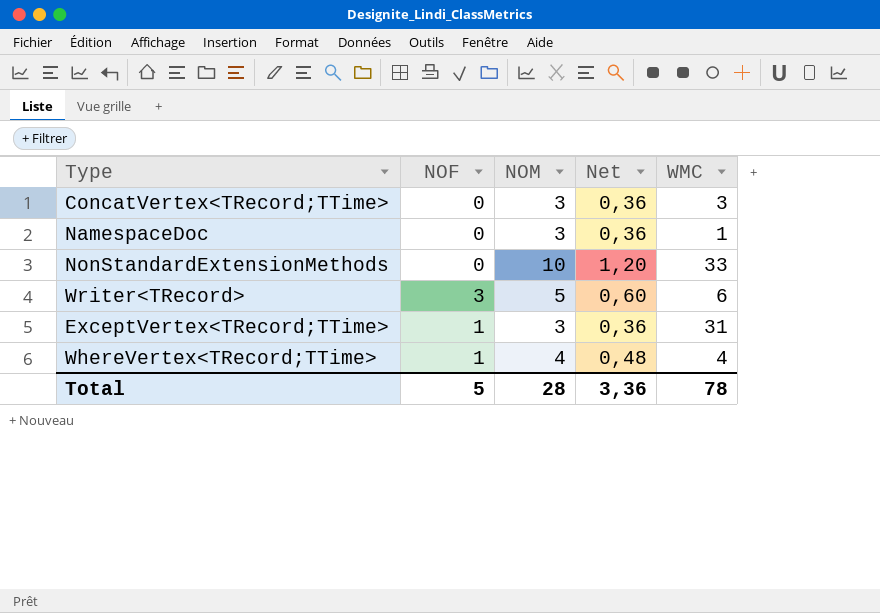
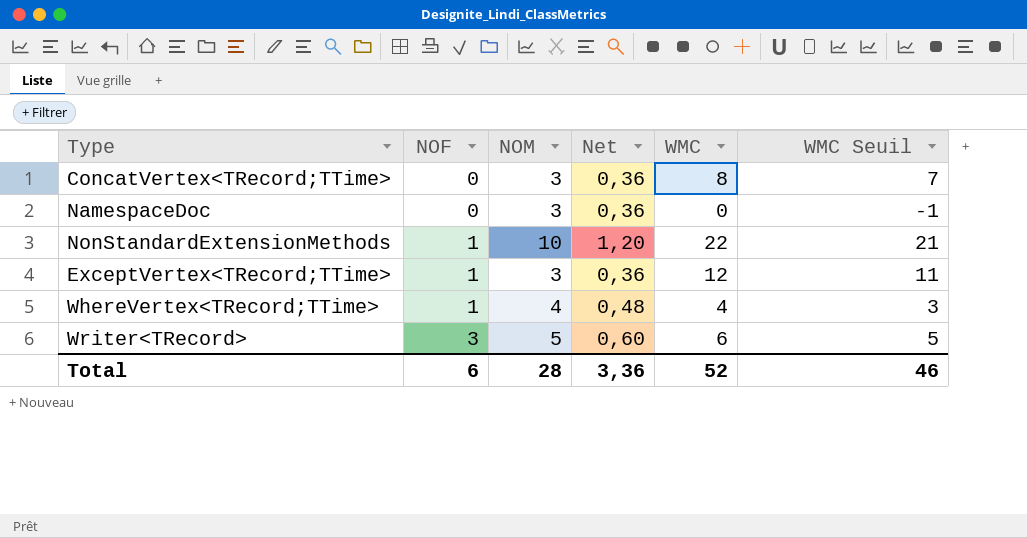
row order: none -> NOF ascending
column WMC Seuil | formula: none -> [WMC] - 1
ConcatVertex<TRecord;TTime> | WMC: 3 -> 8
NamespaceDoc | WMC: 1 -> 0
NonStandardExtensionMethods | NOF: 0 -> 1
NonStandardExtensionMethods | WMC: 33 -> 22
ExceptVertex<TRecord;TTime> | WMC: 31 -> 12
Total | NOF: 5 -> 6
Total | WMC: 78 -> 52

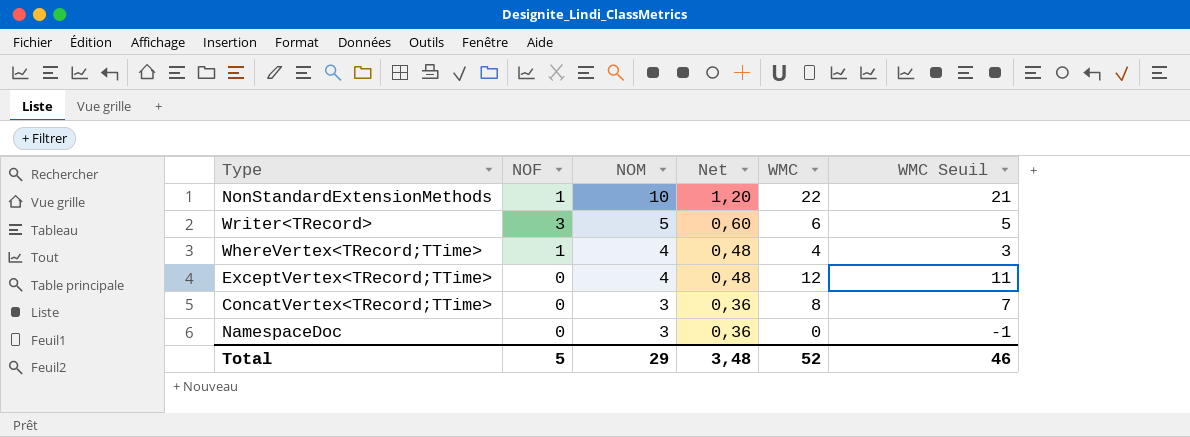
row order: NOF ascending -> NOM descending
ExceptVertex<TRecord;TTime> | NOF: 1 -> 0
ExceptVertex<TRecord;TTime> | NOM: 3 -> 4
ExceptVertex<TRecord;TTime> | Net: 0,36 -> 0,48
Total | NOF: 6 -> 5
Total | NOM: 28 -> 29
Total | Net: 3,36 -> 3,48

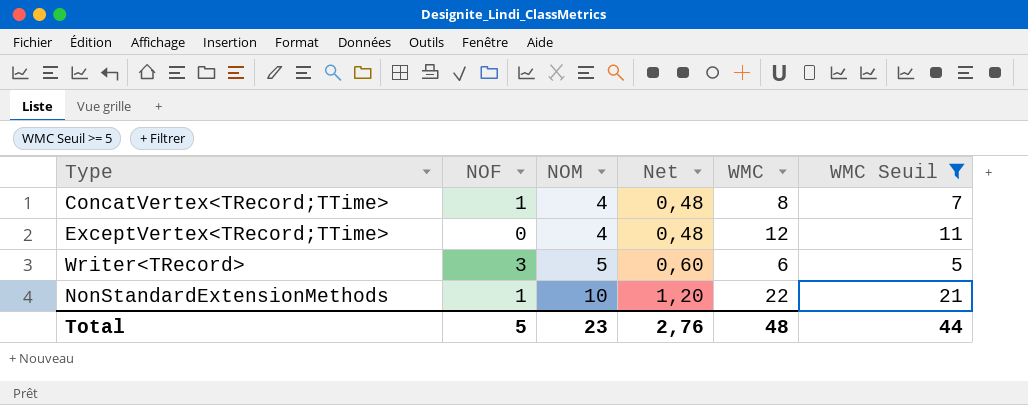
filter: none -> WMC Seuil >= 5
row order: NOM descending -> NOM ascending
ConcatVertex<TRecord;TTime> | NOF: 0 -> 1
ConcatVertex<TRecord;TTime> | NOM: 3 -> 4
ConcatVertex<TRecord;TTime> | Net: 0,36 -> 0,48
Total | NOM: 29 -> 23
Total | Net: 3,48 -> 2,76
Total | WMC: 52 -> 48
Total | WMC Seuil: 46 -> 44

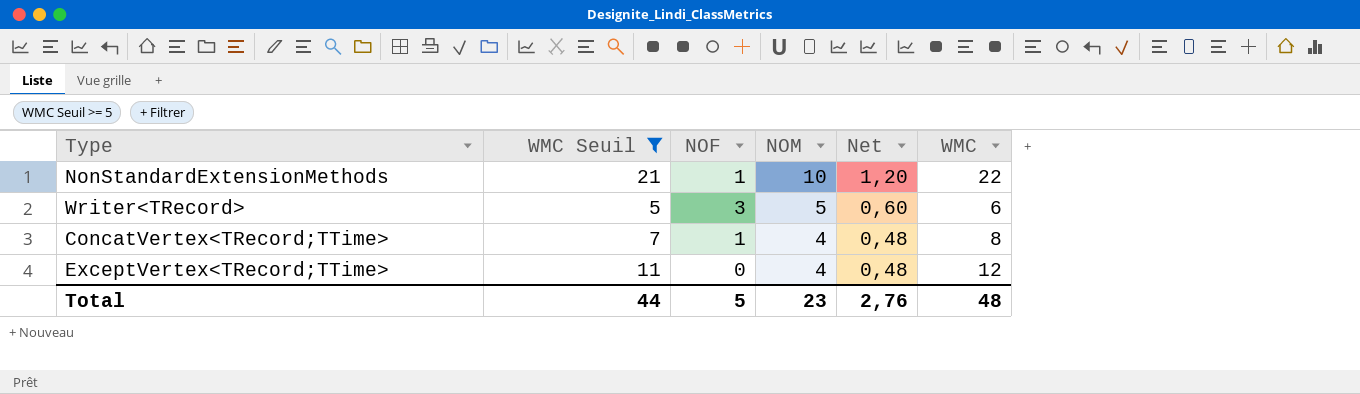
row order: NOM ascending -> NOM descending
column WMC Seuil | position: 6 -> 2

